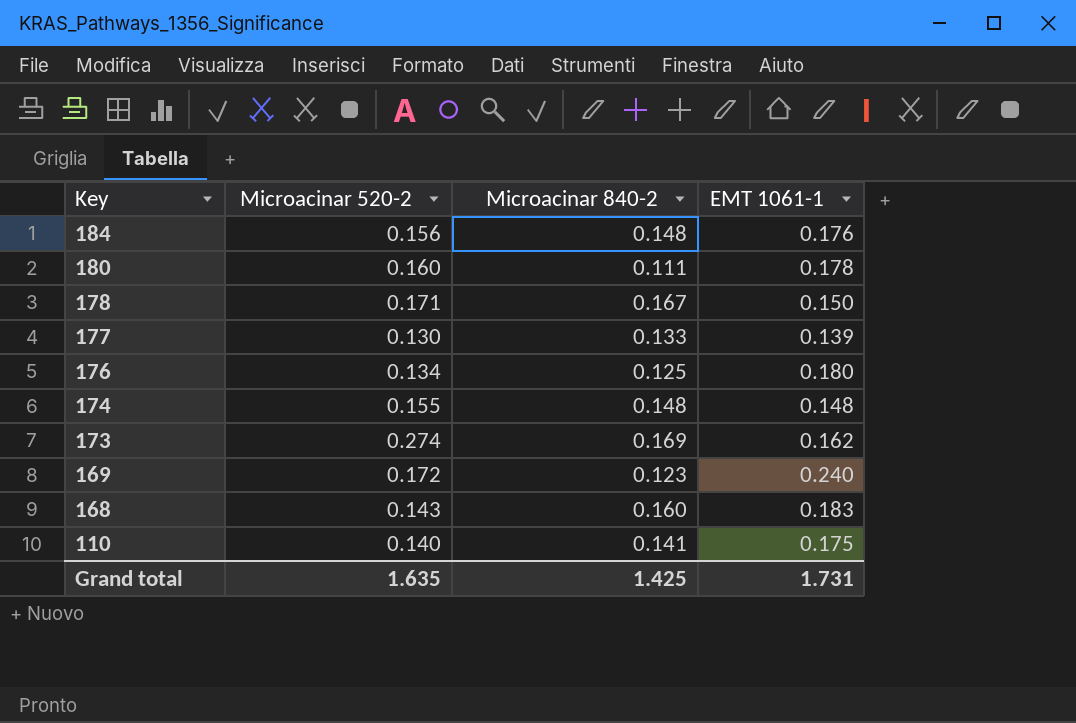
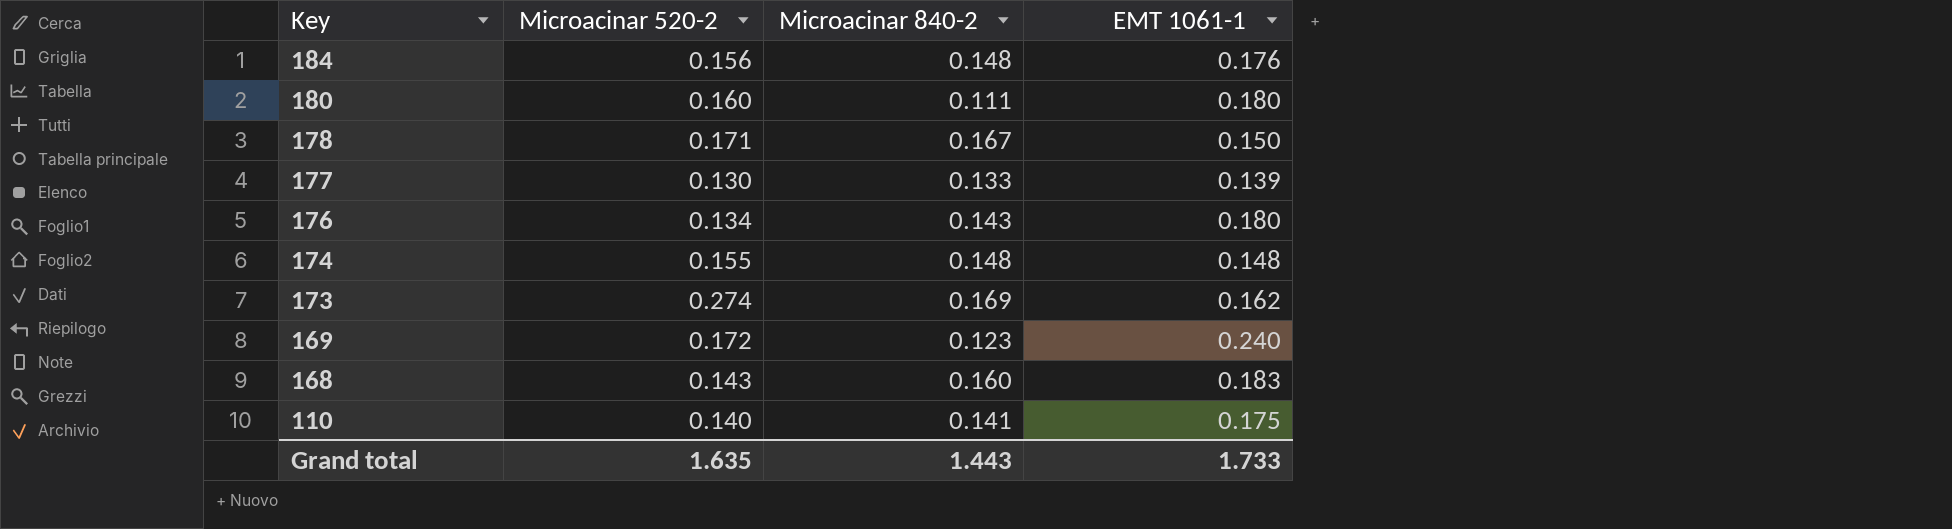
180 | EMT 1061-1: 0.178 -> 0.180
176 | Microacinar 840-2: 0.125 -> 0.143
Grand total | Microacinar 840-2: 1.425 -> 1.443
Grand total | EMT 1061-1: 1.731 -> 1.733

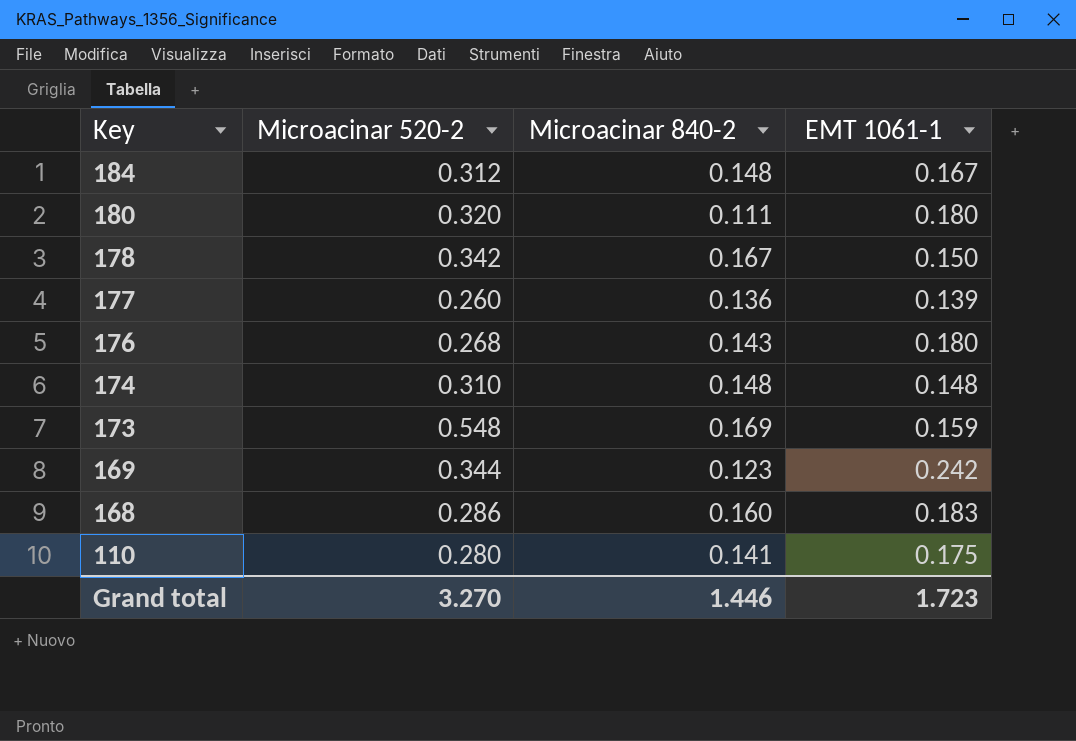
184 | Microacinar 520-2: 0.156 -> 0.312
184 | EMT 1061-1: 0.176 -> 0.167
180 | Microacinar 520-2: 0.160 -> 0.320
178 | Microacinar 520-2: 0.171 -> 0.342
177 | Microacinar 520-2: 0.130 -> 0.260
177 | Microacinar 840-2: 0.133 -> 0.136
176 | Microacinar 520-2: 0.134 -> 0.268
174 | Microacinar 520-2: 0.155 -> 0.310
173 | Microacinar 520-2: 0.274 -> 0.548
173 | EMT 1061-1: 0.162 -> 0.159
169 | Microacinar 520-2: 0.172 -> 0.344
169 | EMT 1061-1: 0.240 -> 0.242
168 | Microacinar 520-2: 0.143 -> 0.286
110 | Microacinar 520-2: 0.140 -> 0.280
Grand total | Microacinar 520-2: 1.635 -> 3.270
Grand total | Microacinar 840-2: 1.443 -> 1.446
Grand total | EMT 1061-1: 1.733 -> 1.723

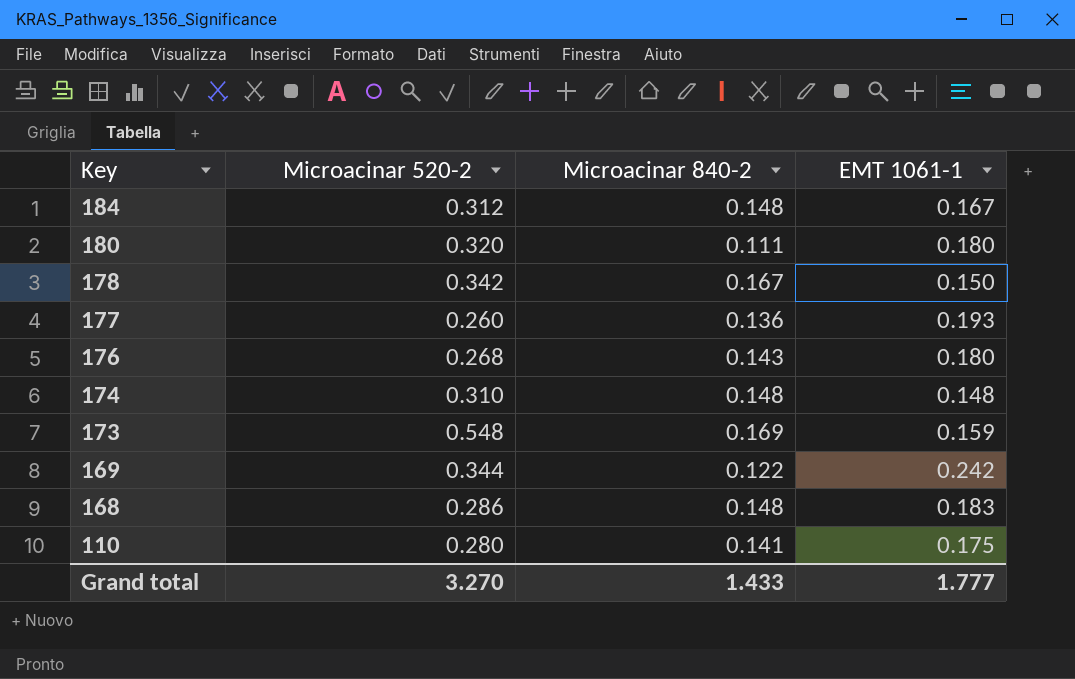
177 | EMT 1061-1: 0.139 -> 0.193
169 | Microacinar 840-2: 0.123 -> 0.122
168 | Microacinar 840-2: 0.160 -> 0.148
Grand total | Microacinar 840-2: 1.446 -> 1.433
Grand total | EMT 1061-1: 1.723 -> 1.777

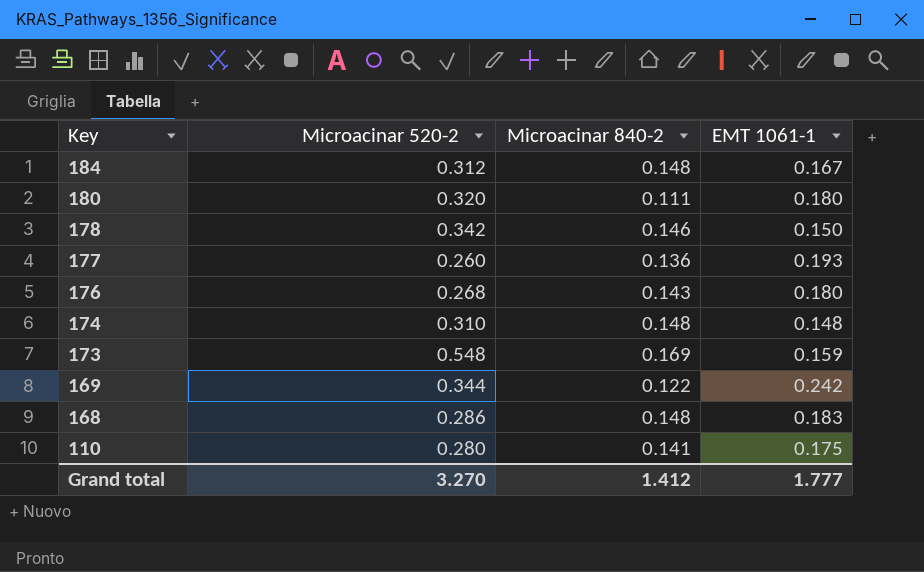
178 | Microacinar 840-2: 0.167 -> 0.146
Grand total | Microacinar 840-2: 1.433 -> 1.412

